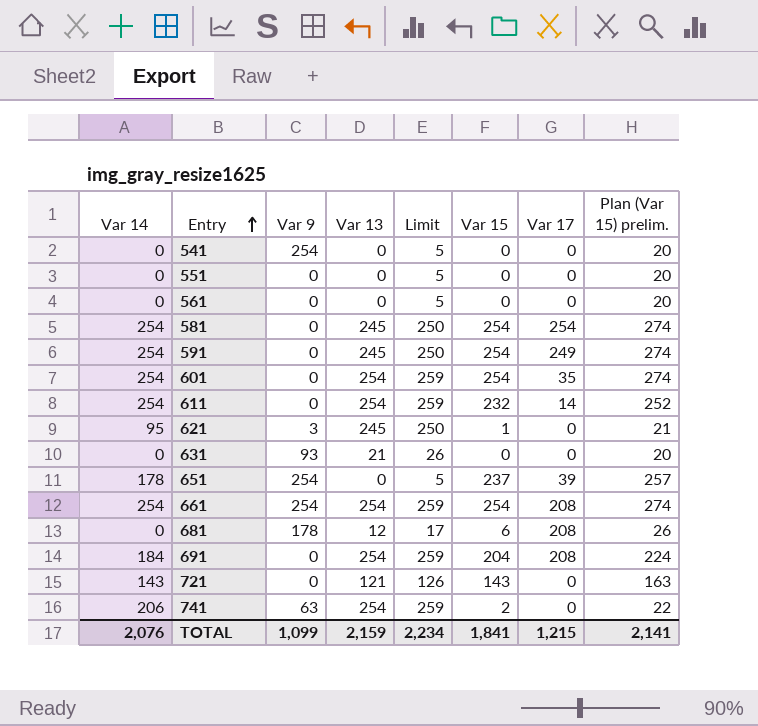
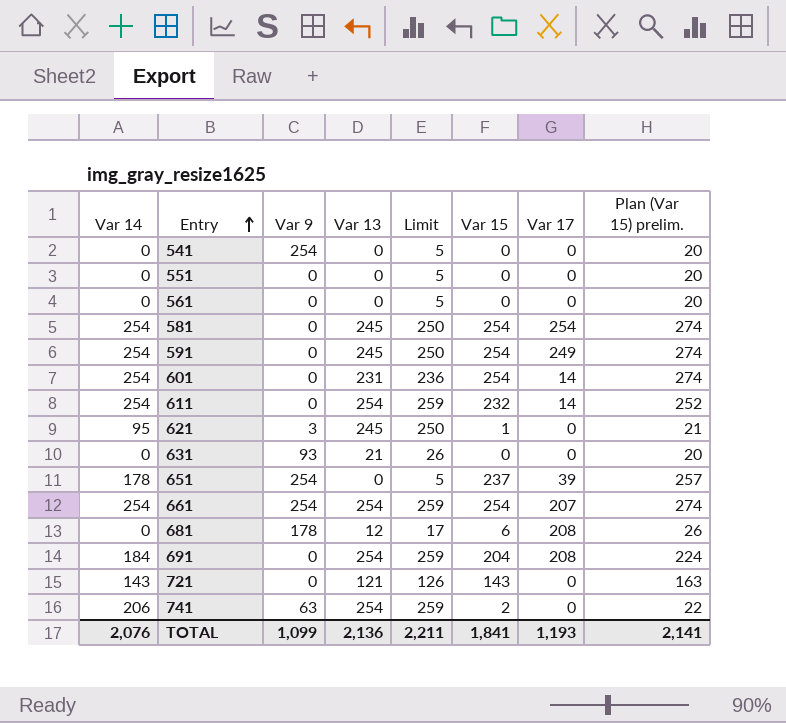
601 | Var 13: 254 -> 231
601 | Limit: 259 -> 236
601 | Var 17: 35 -> 14
661 | Var 17: 208 -> 207
TOTAL | Var 13: 2,159 -> 2,136
TOTAL | Limit: 2,234 -> 2,211
TOTAL | Var 17: 1,215 -> 1,193

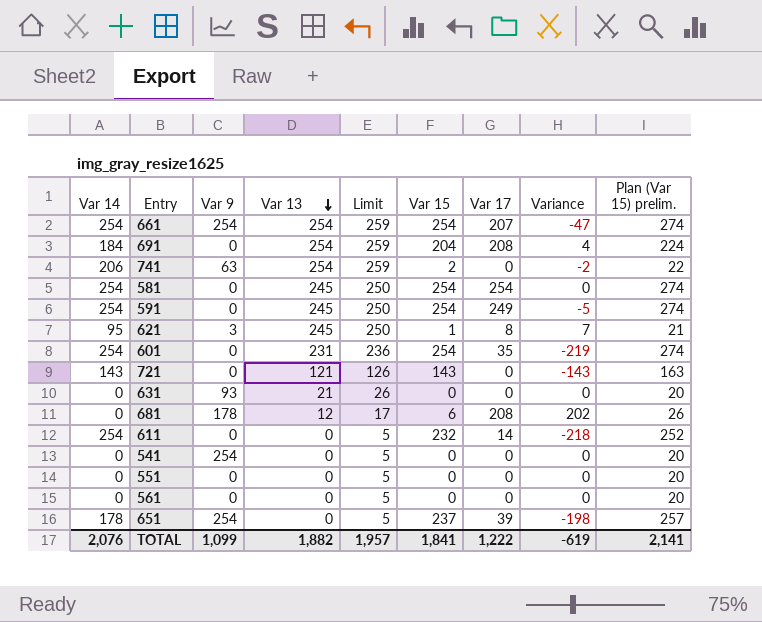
row order: Entry ascending -> Var 13 descending
column Variance | formula: none -> [Var 17] - [Var 15]
621 | Var 17: 0 -> 8
601 | Var 17: 14 -> 35
611 | Var 13: 254 -> 0
611 | Limit: 259 -> 5
TOTAL | Var 13: 2,136 -> 1,882
TOTAL | Limit: 2,211 -> 1,957
TOTAL | Var 17: 1,193 -> 1,222

